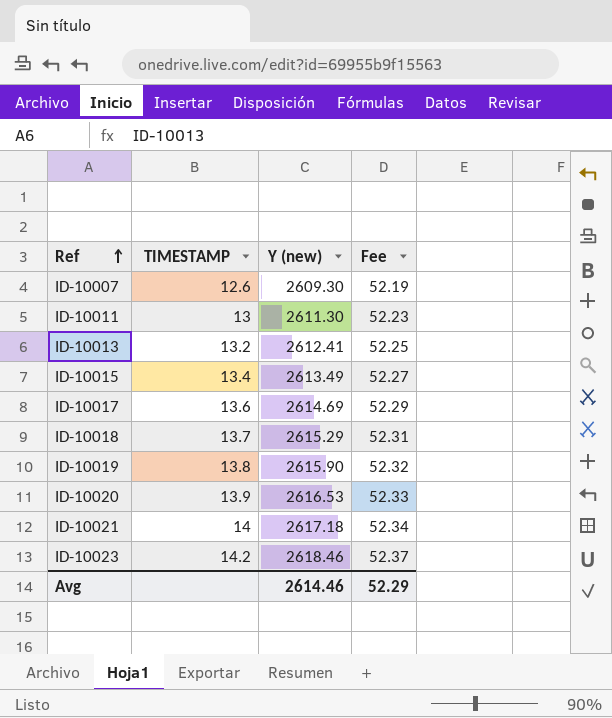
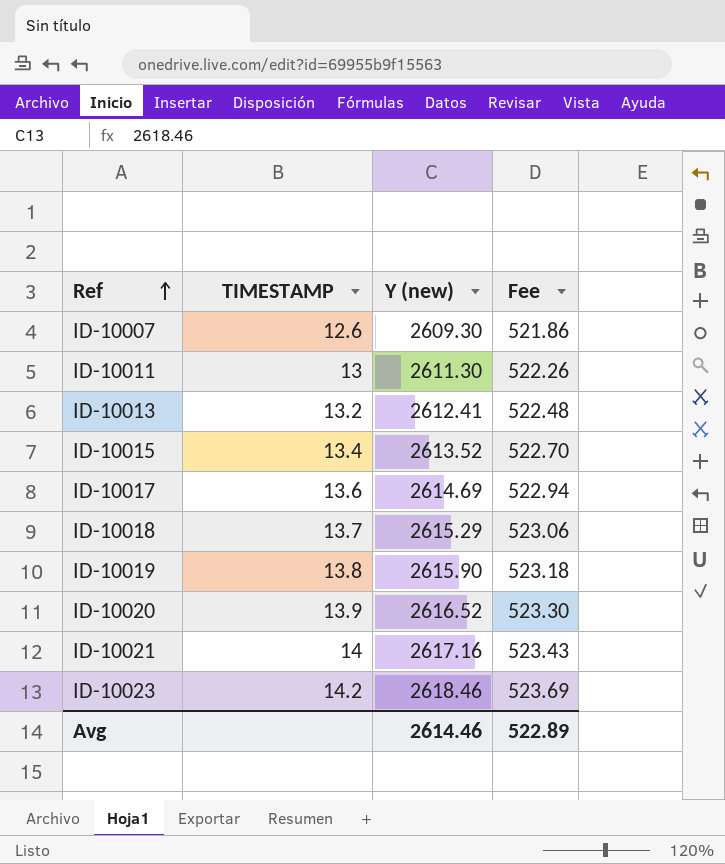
column Fee | formula: [Y (new)] * 0.02 -> [Y (new)] * 0.2
ID-10015 | Y (new): 2613.49 -> 2613.52
ID-10020 | Y (new): 2616.53 -> 2616.52
ID-10021 | Y (new): 2617.18 -> 2617.16
Avg | Fee: 52.29 -> 522.89

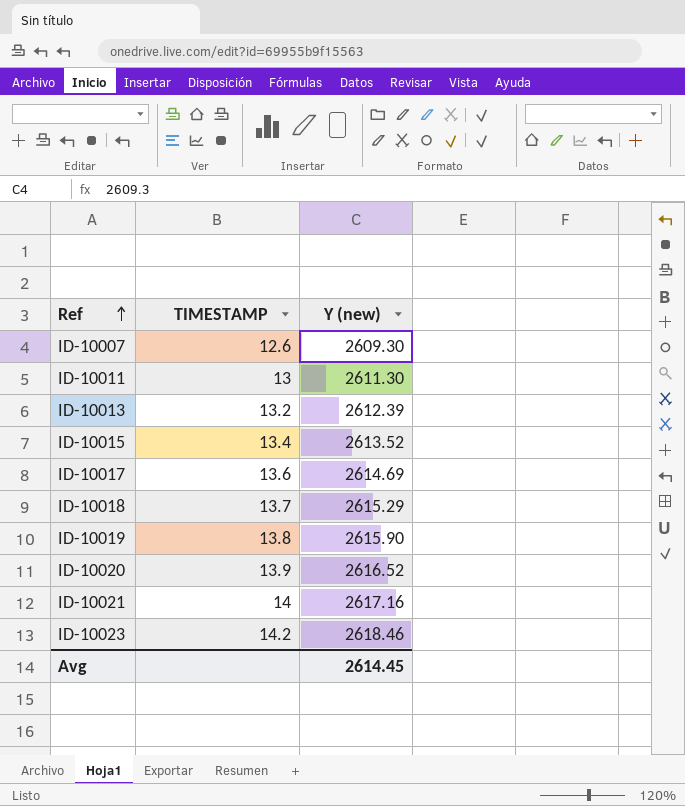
column Fee | formula: [Y (new)] * 0.2 -> none
ID-10013 | Y (new): 2612.41 -> 2612.39
Avg | Y (new): 2614.46 -> 2614.45

